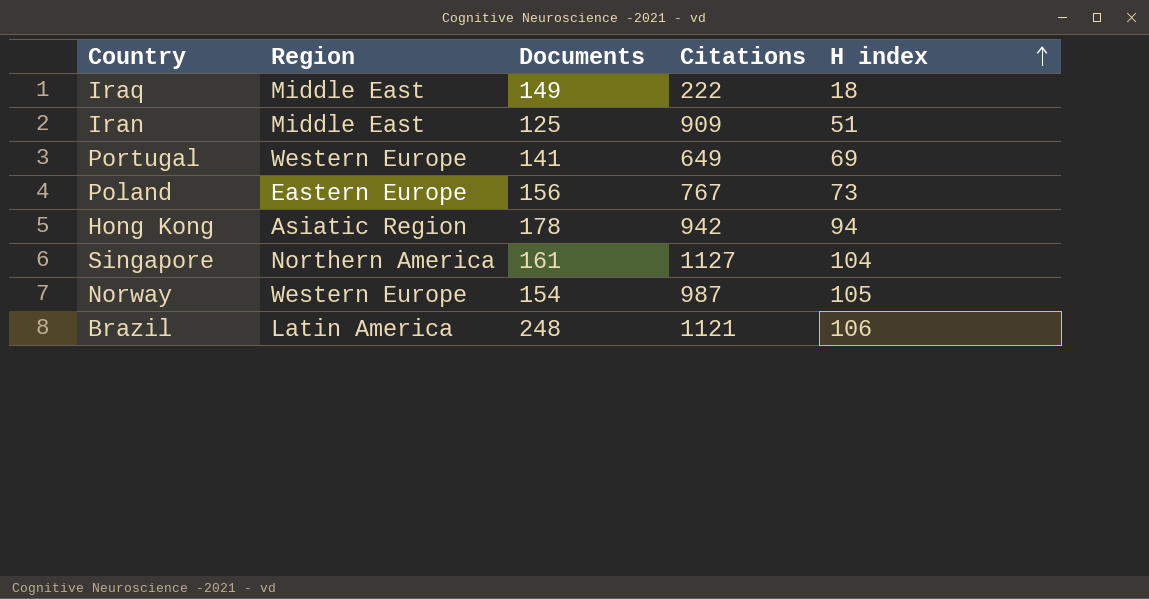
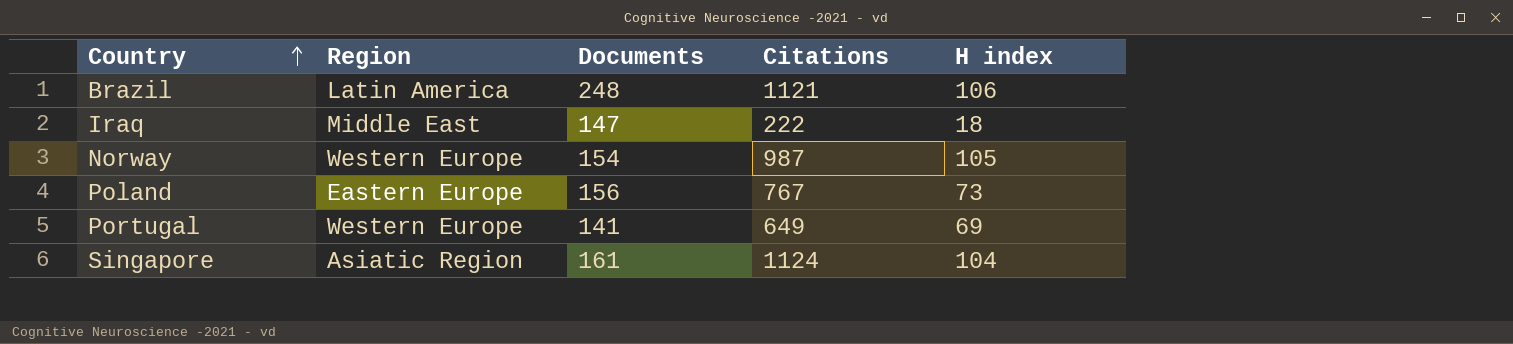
row order: H index ascending -> Country ascending
row Iran: Middle East | 125 | 909 | 51 -> none
row Hong Kong: Asiatic Region | 178 | 942 | 94 -> none
Iraq | Documents: 149 -> 147
Singapore | Region: Northern America -> Asiatic Region
Singapore | Citations: 1127 -> 1124

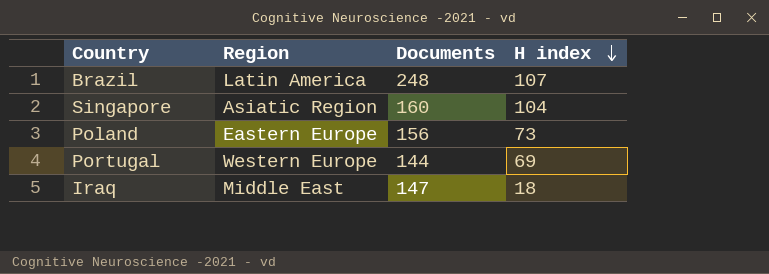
row order: Country ascending -> H index descending
column Citations | position: 4 -> none
row Norway: Western Europe | 154 | 987 | 105 -> none
Brazil | H index: 106 -> 107
Singapore | Documents: 161 -> 160
Portugal | Documents: 141 -> 144

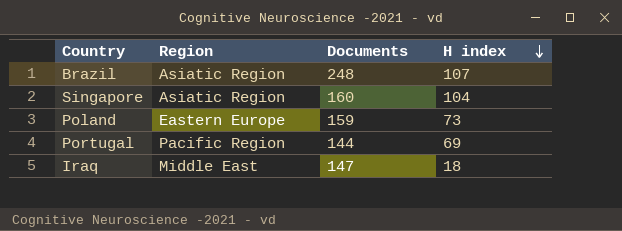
Brazil | Region: Latin America -> Asiatic Region
Poland | Documents: 156 -> 159
Portugal | Region: Western Europe -> Pacific Region

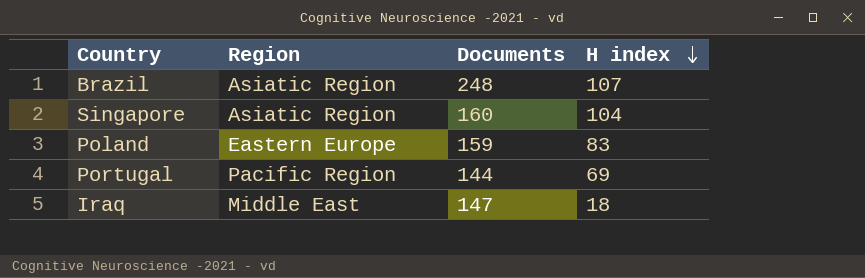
Poland | H index: 73 -> 83

